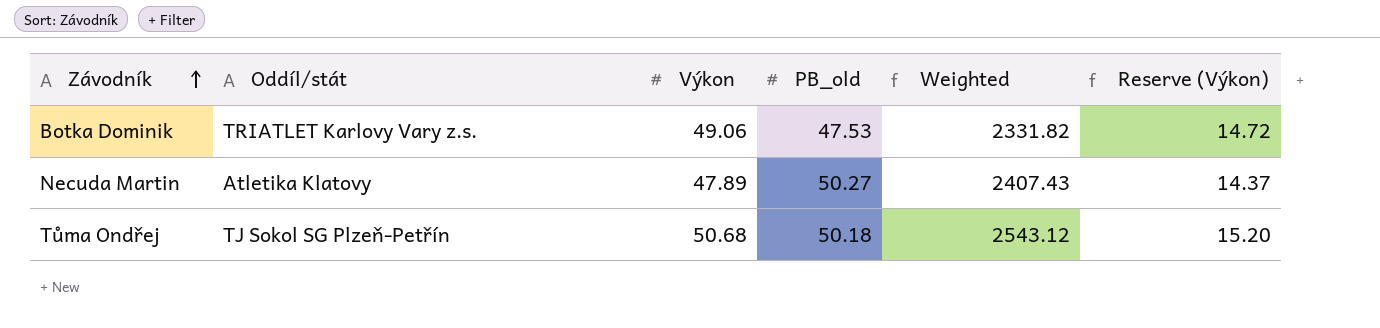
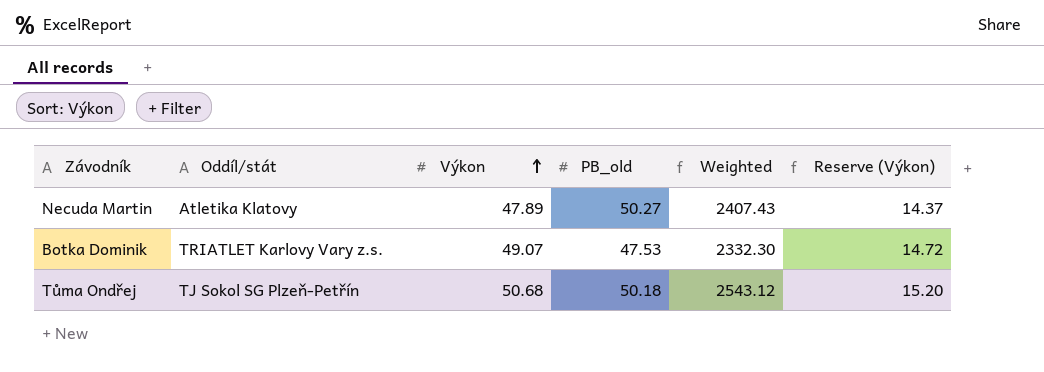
row order: Závodník ascending -> Výkon ascending
Botka Dominik | Výkon: 49.06 -> 49.07
Botka Dominik | Weighted: 2331.82 -> 2332.30

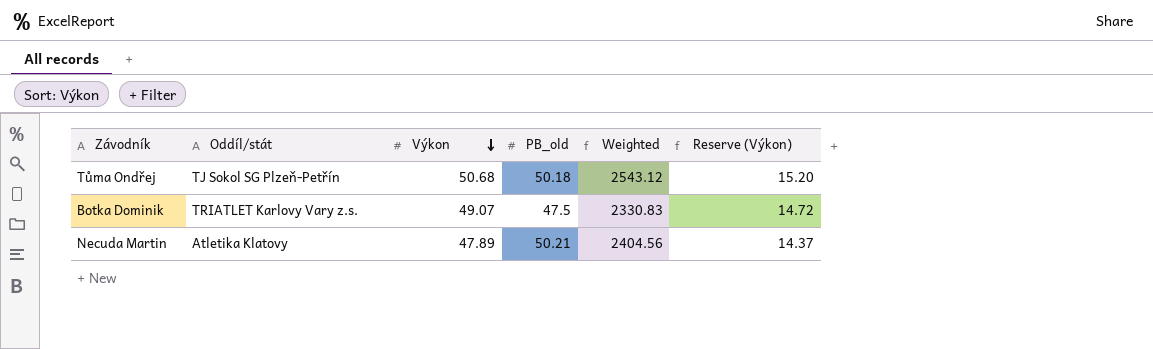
row order: Výkon ascending -> Výkon descending
Botka Dominik | PB_old: 47.53 -> 47.5
Botka Dominik | Weighted: 2332.30 -> 2330.83
Necuda Martin | PB_old: 50.27 -> 50.21
Necuda Martin | Weighted: 2407.43 -> 2404.56

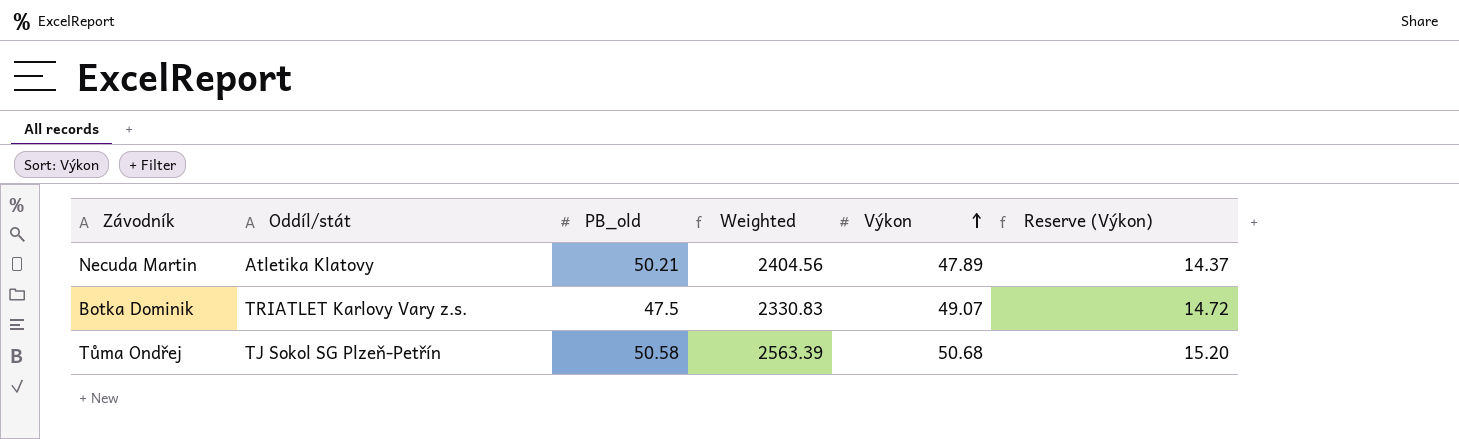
row order: Výkon descending -> Výkon ascending
column Výkon | position: 3 -> 5
Tůma Ondřej | PB_old: 50.18 -> 50.58
Tůma Ondřej | Weighted: 2543.12 -> 2563.39

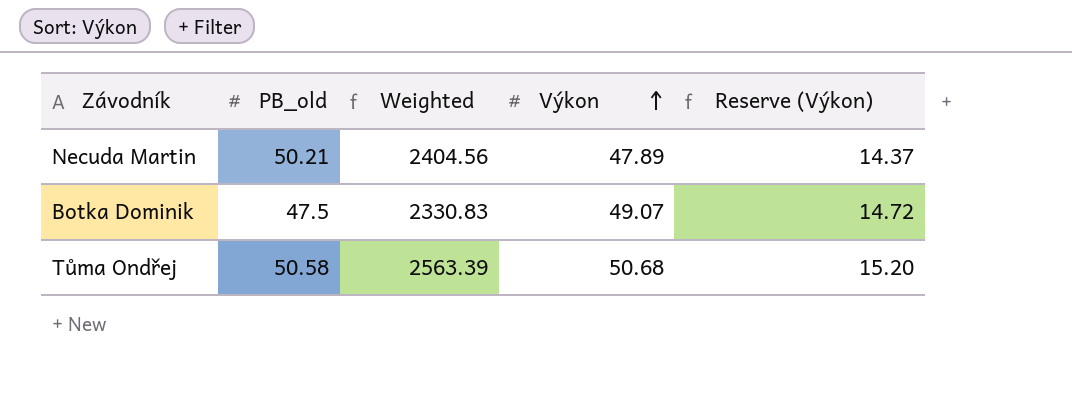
column Oddíl/stát | position: 2 -> none

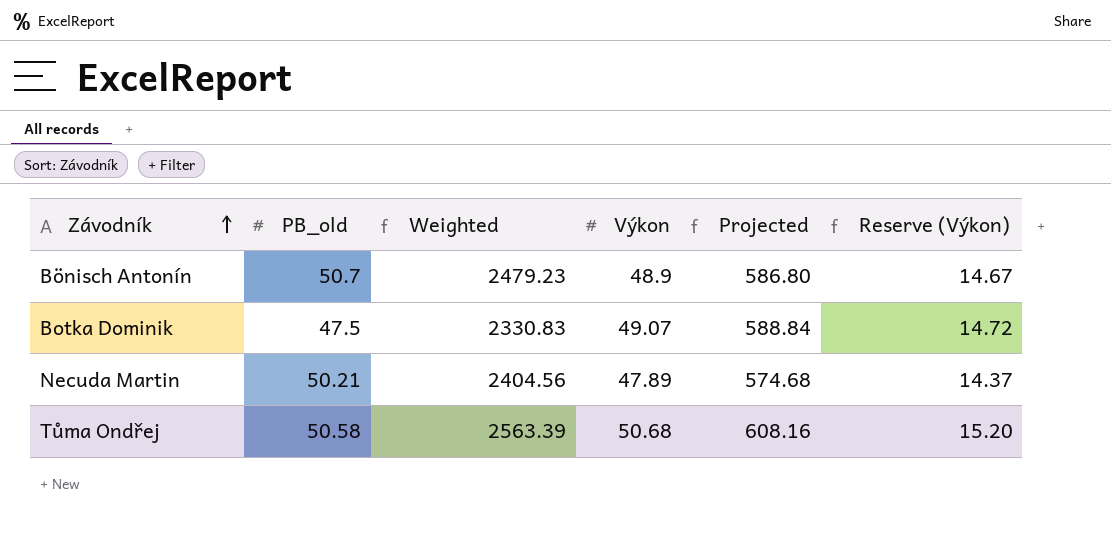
row order: Výkon ascending -> Závodník ascending
column Projected | formula: none -> [Výkon] * 12
row Bönisch Antonín: none -> 50.7 | 2479.23 | 48.9 | 586.80 | 14.67

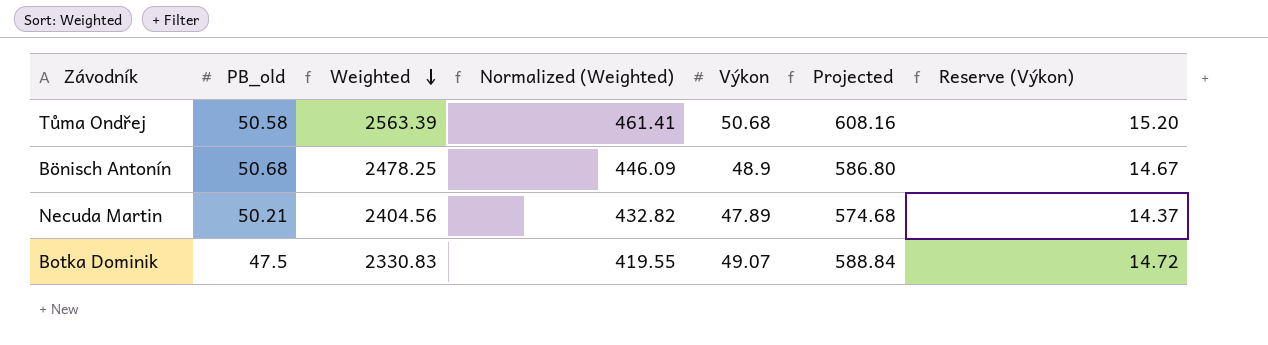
row order: Závodník ascending -> Weighted descending
column Normalized (Weighted) | formula: none -> [Weighted] * 0.18
Bönisch Antonín | PB_old: 50.7 -> 50.68
Bönisch Antonín | Weighted: 2479.23 -> 2478.25

